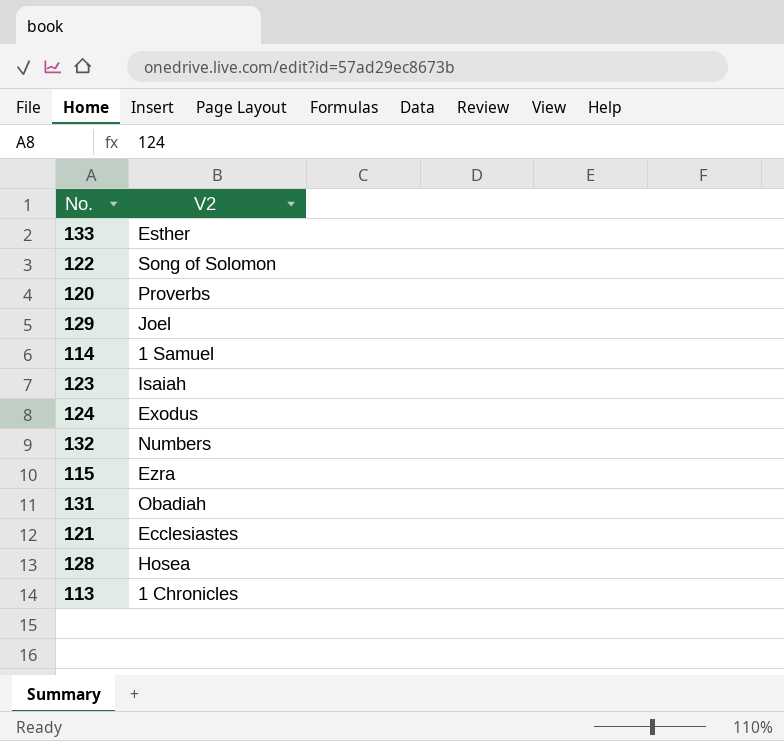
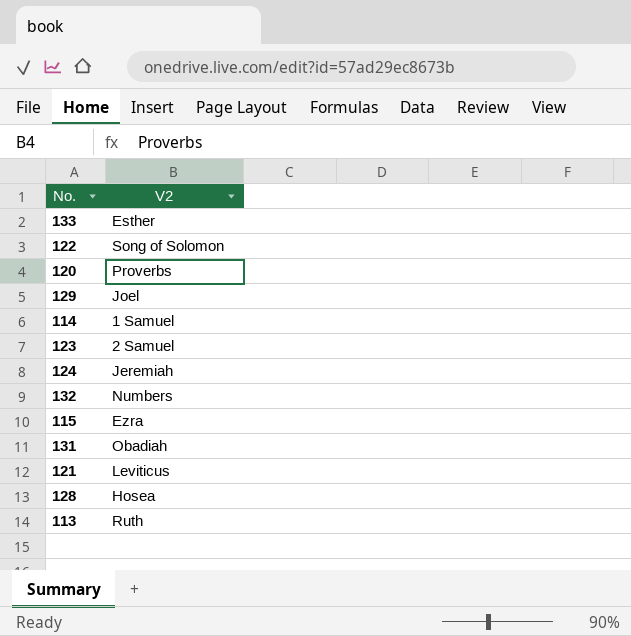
123 | V2: Isaiah -> 2 Samuel
124 | V2: Exodus -> Jeremiah
121 | V2: Ecclesiastes -> Leviticus
113 | V2: 1 Chronicles -> Ruth

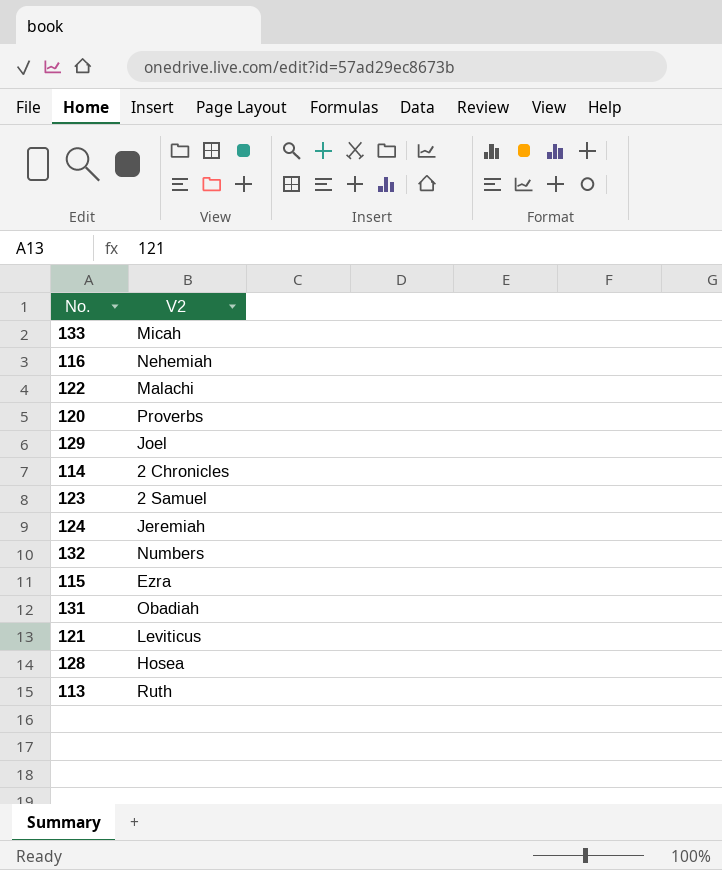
133 | V2: Esther -> Micah
row 116: none -> Nehemiah
122 | V2: Song of Solomon -> Malachi
114 | V2: 1 Samuel -> 2 Chronicles

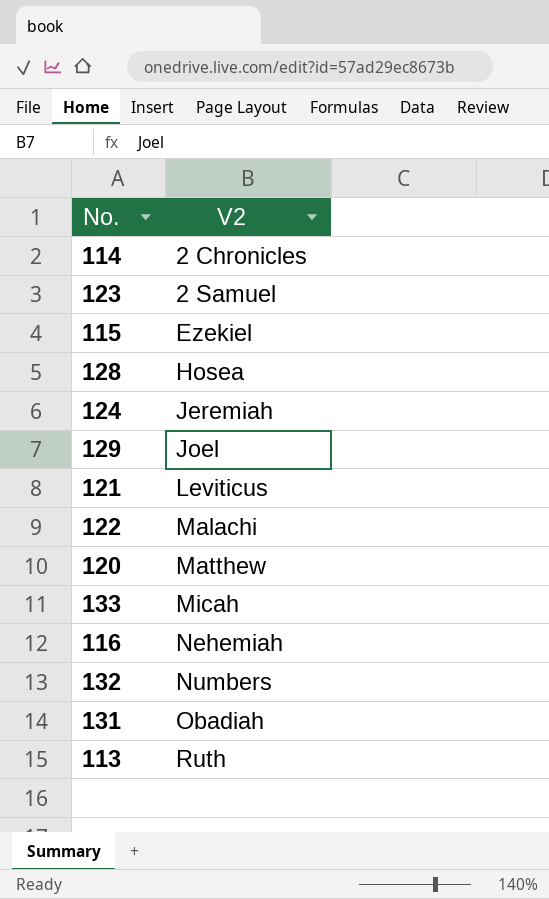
row order: none -> V2 ascending
115 | V2: Ezra -> Ezekiel
120 | V2: Proverbs -> Matthew

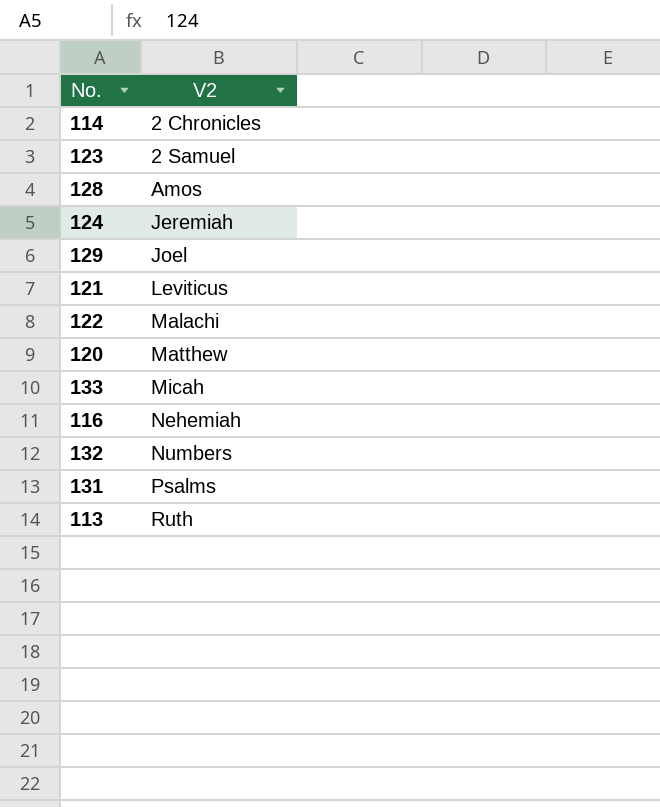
row 115: Ezekiel -> none
128 | V2: Hosea -> Amos
131 | V2: Obadiah -> Psalms

